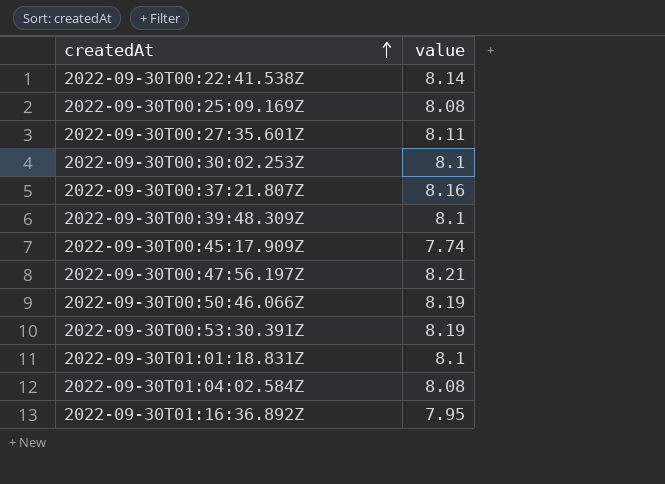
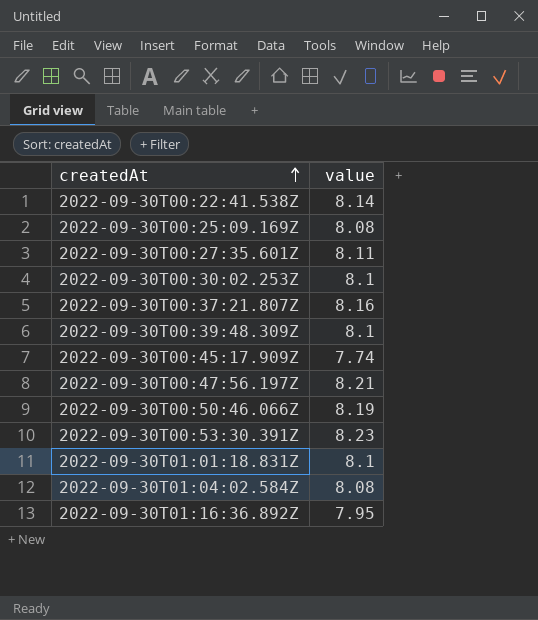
2022-09-30T00:53:30.391Z | value: 8.19 -> 8.23

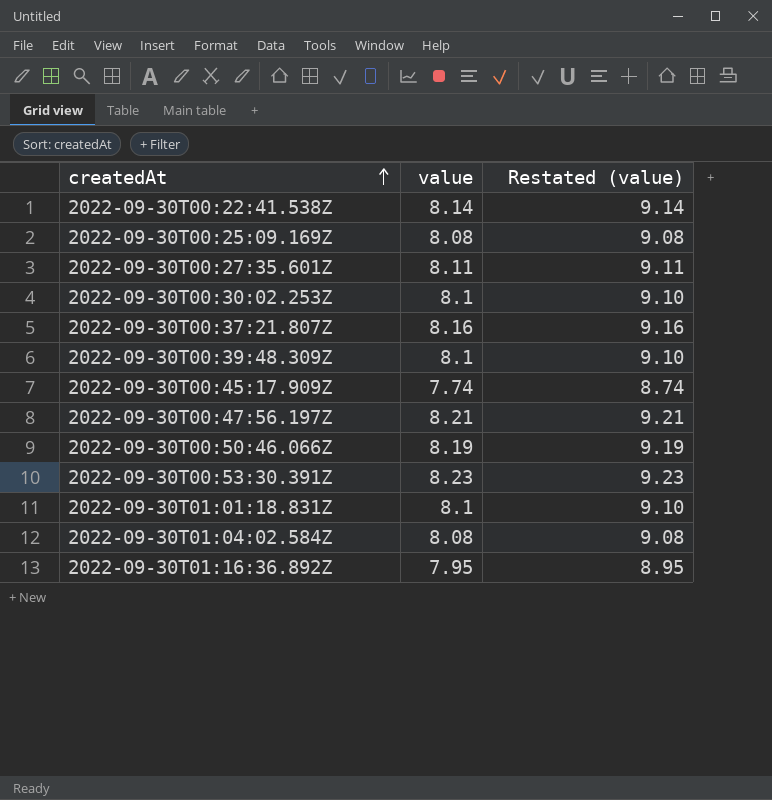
column Restated (value) | formula: none -> [value] + 1

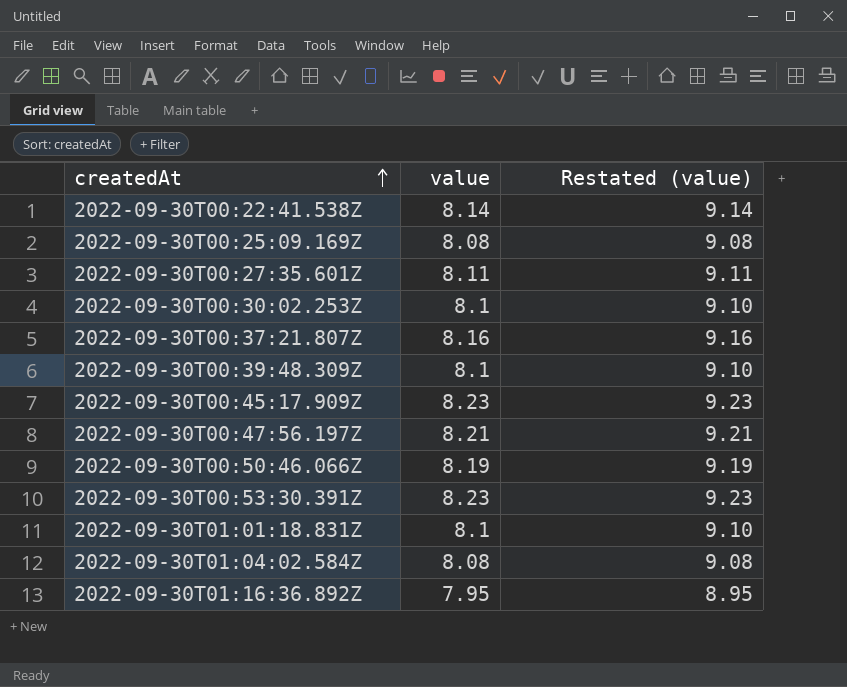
2022-09-30T00:45:17.909Z | value: 7.74 -> 8.23
2022-09-30T00:45:17.909Z | Restated (value): 8.74 -> 9.23

